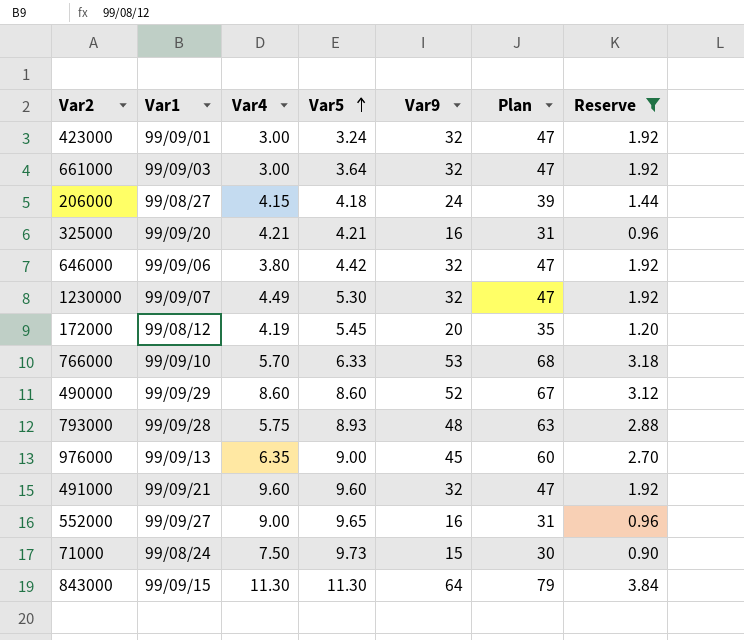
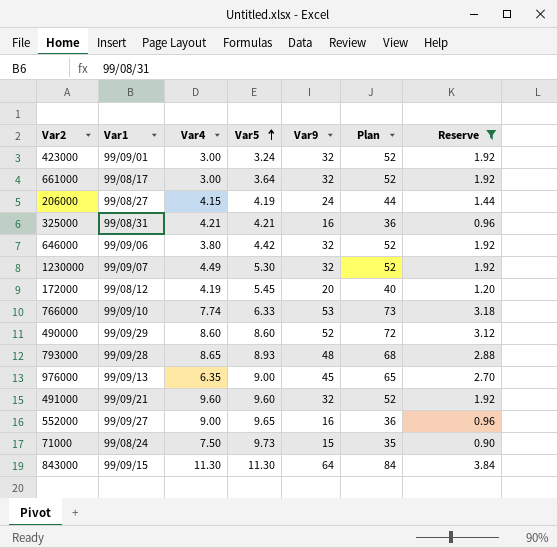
column Plan | formula: [Var9] + 15 -> [Var9] + 20
661000 | Var1: 99/09/03 -> 99/08/17
206000 | Var5: 4.18 -> 4.19
325000 | Var1: 99/09/20 -> 99/08/31
766000 | Var4: 5.70 -> 7.74
793000 | Var4: 5.75 -> 8.65

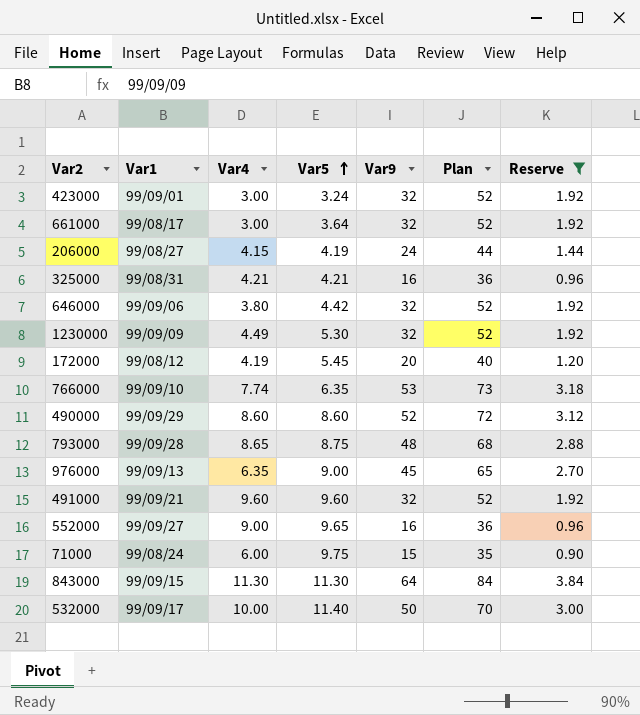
1230000 | Var1: 99/09/07 -> 99/09/09
766000 | Var5: 6.33 -> 6.35
793000 | Var5: 8.93 -> 8.75
71000 | Var4: 7.50 -> 6.00
71000 | Var5: 9.73 -> 9.75
row 532000: none -> 99/09/17 | 10.00 | 11.40 | 50 | 70 | 3.00

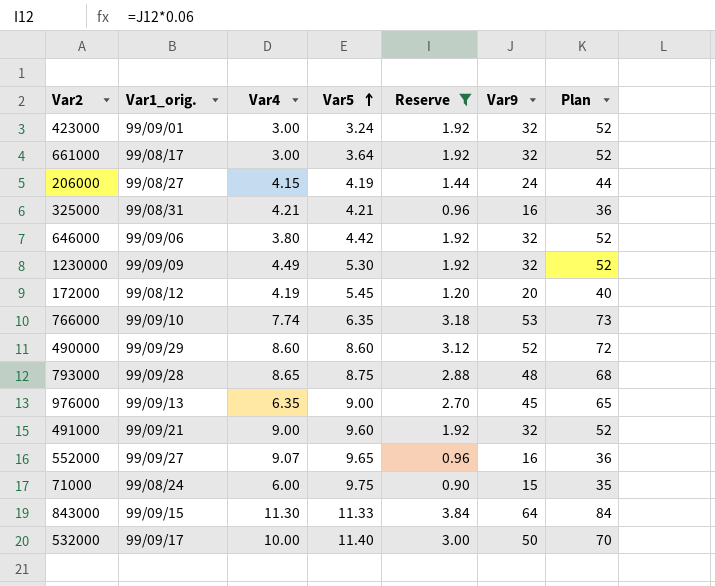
column name: Var1 -> Var1_orig.
column Reserve | position: 7 -> 5
491000 | Var4: 9.60 -> 9.00
552000 | Var4: 9.00 -> 9.07
843000 | Var5: 11.30 -> 11.33

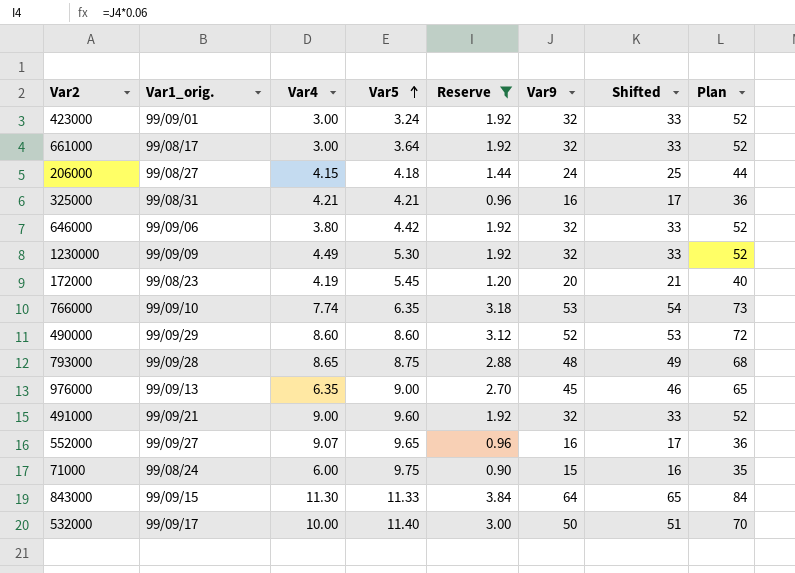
column Shifted | formula: none -> [Var9] + 1
206000 | Var5: 4.19 -> 4.18
172000 | Var1_orig.: 99/08/12 -> 99/08/23

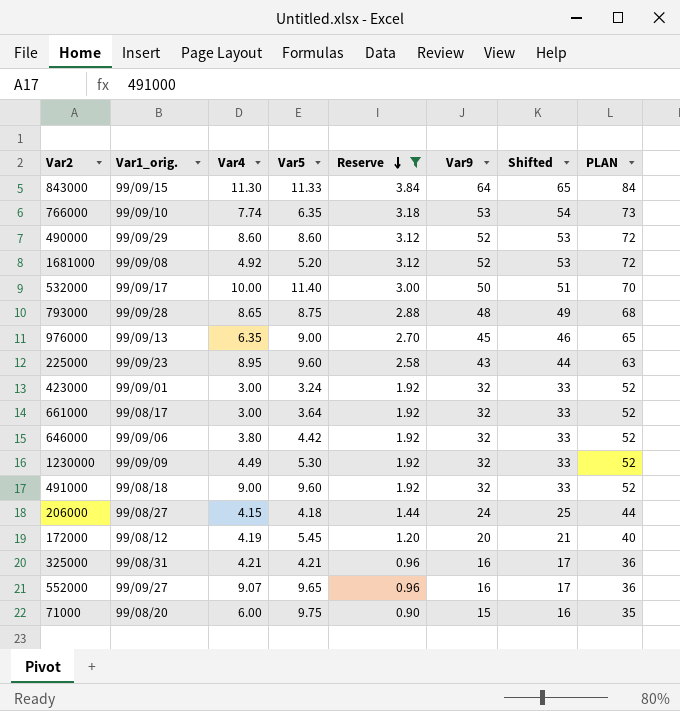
row order: Var5 ascending -> Reserve descending
column name: Plan -> PLAN
row 1681000: none -> 99/09/08 | 4.92 | 5.20 | 3.12 | 52 | 53 | 72
row 225000: none -> 99/09/23 | 8.95 | 9.60 | 2.58 | 43 | 44 | 63
491000 | Var1_orig.: 99/09/21 -> 99/08/18
172000 | Var1_orig.: 99/08/23 -> 99/08/12
71000 | Var1_orig.: 99/08/24 -> 99/08/20

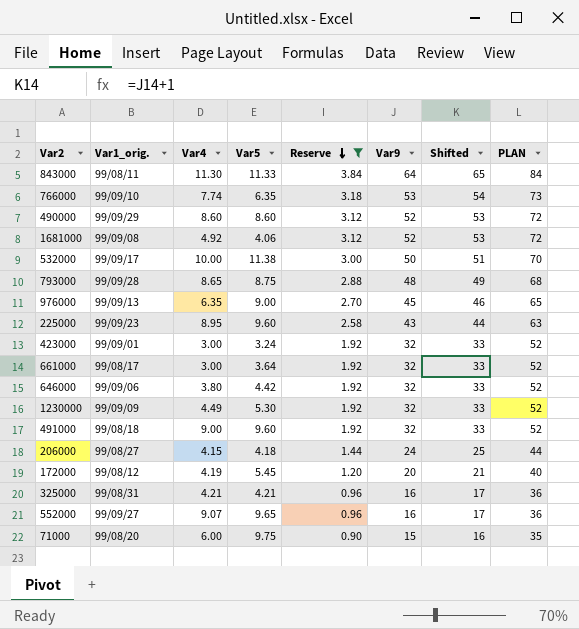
843000 | Var1_orig.: 99/09/15 -> 99/08/11
1681000 | Var5: 5.20 -> 4.06
532000 | Var5: 11.40 -> 11.38

